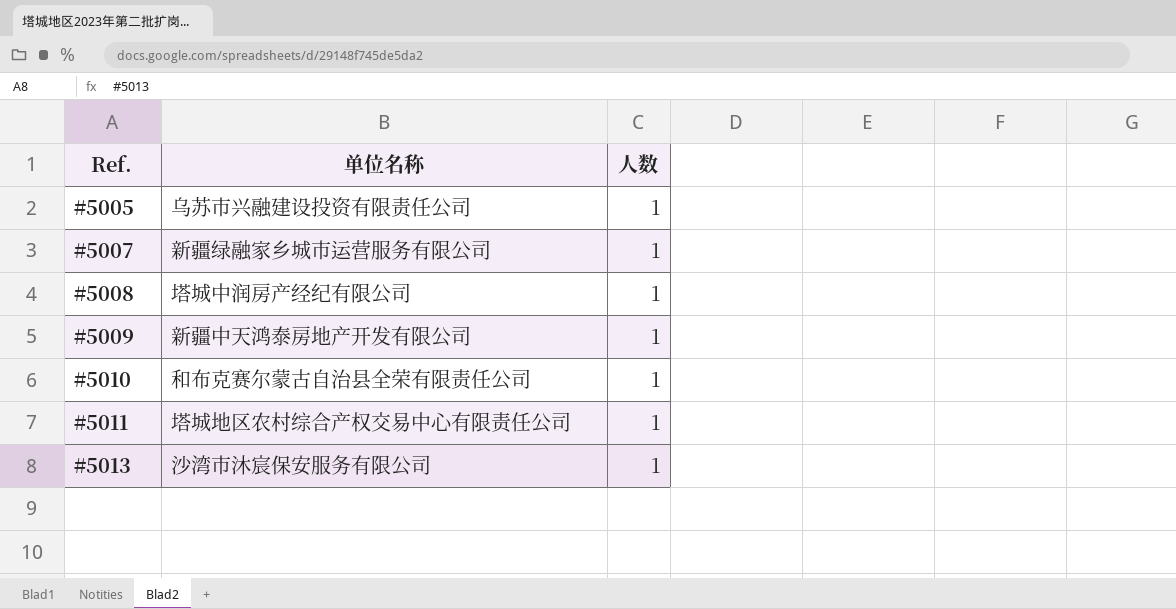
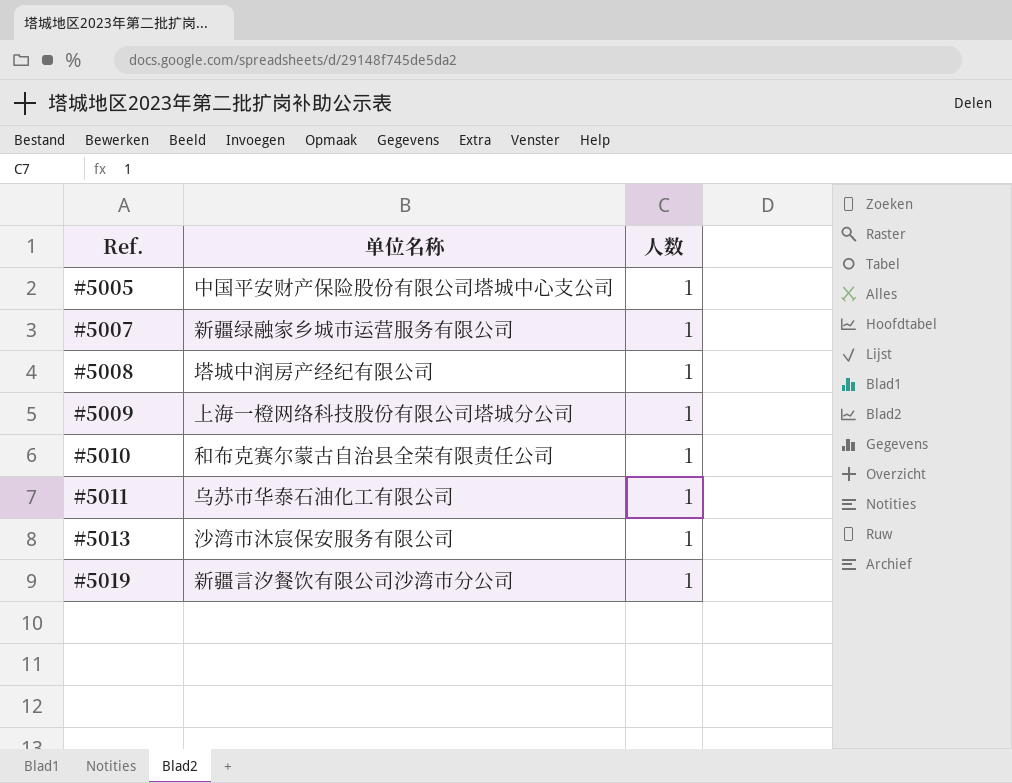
#5005 | 单位名称: 乌苏市兴融建设投资有限责任公司 -> 中国平安财产保险股份有限公司塔城中心支公司
#5009 | 单位名称: 新疆中天鸿泰房地产开发有限公司 -> 上海一橙网络科技股份有限公司塔城分公司
#5011 | 单位名称: 塔城地区农村综合产权交易中心有限责任公司 -> 乌苏市华泰石油化工有限公司
row #5019: none -> 新疆言汐餐饮有限公司沙湾市分公司 | 1

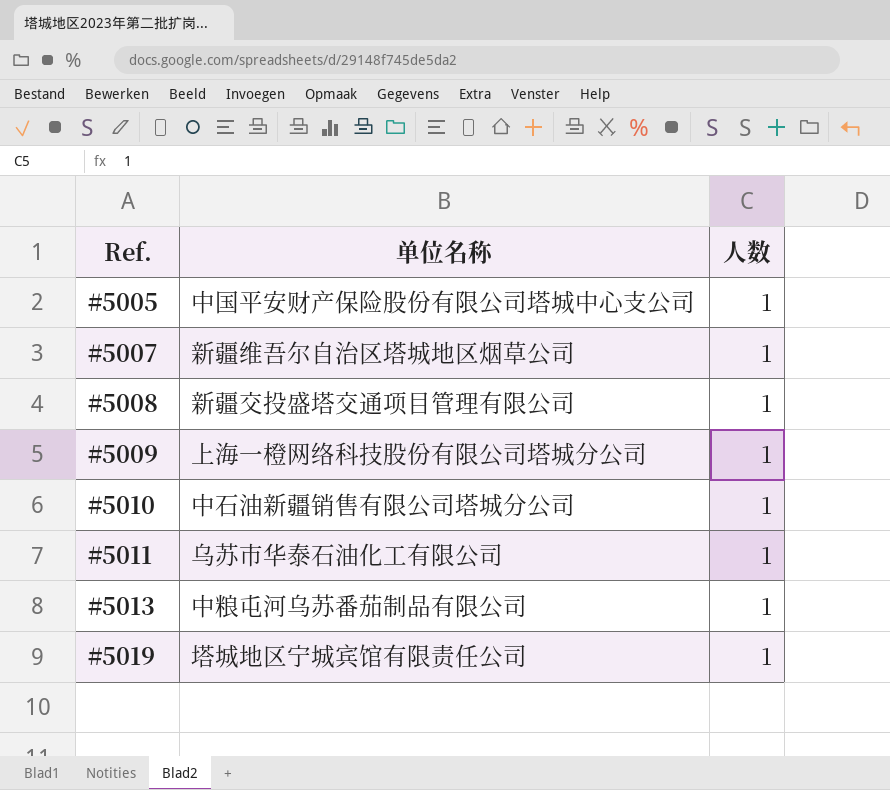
#5007 | 单位名称: 新疆绿融家乡城市运营服务有限公司 -> 新疆维吾尔自治区塔城地区烟草公司
#5008 | 单位名称: 塔城中润房产经纪有限公司 -> 新疆交投盛塔交通项目管理有限公司
#5010 | 单位名称: 和布克赛尔蒙古自治县全荣有限责任公司 -> 中石油新疆销售有限公司塔城分公司
#5013 | 单位名称: 沙湾市沐宸保安服务有限公司 -> 中粮屯河乌苏番茄制品有限公司
#5019 | 单位名称: 新疆言汐餐饮有限公司沙湾市分公司 -> 塔城地区宁城宾馆有限责任公司

